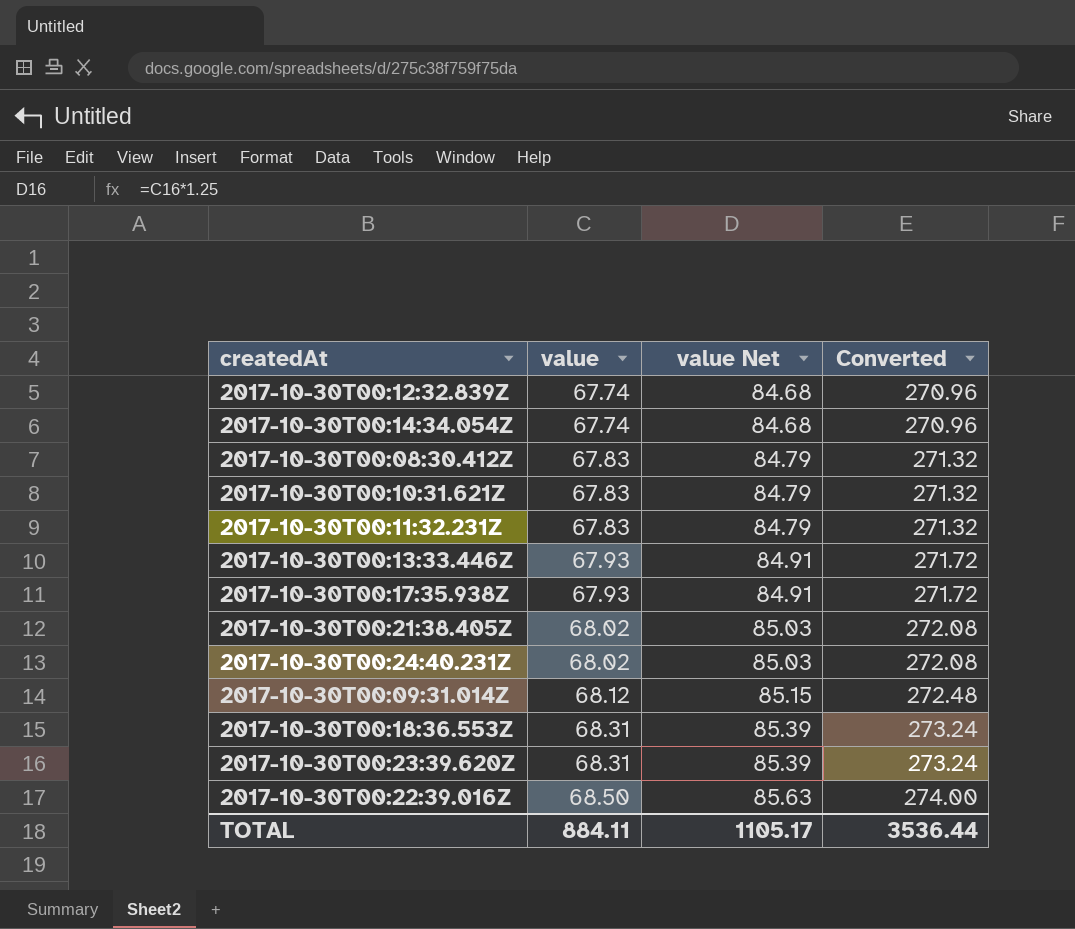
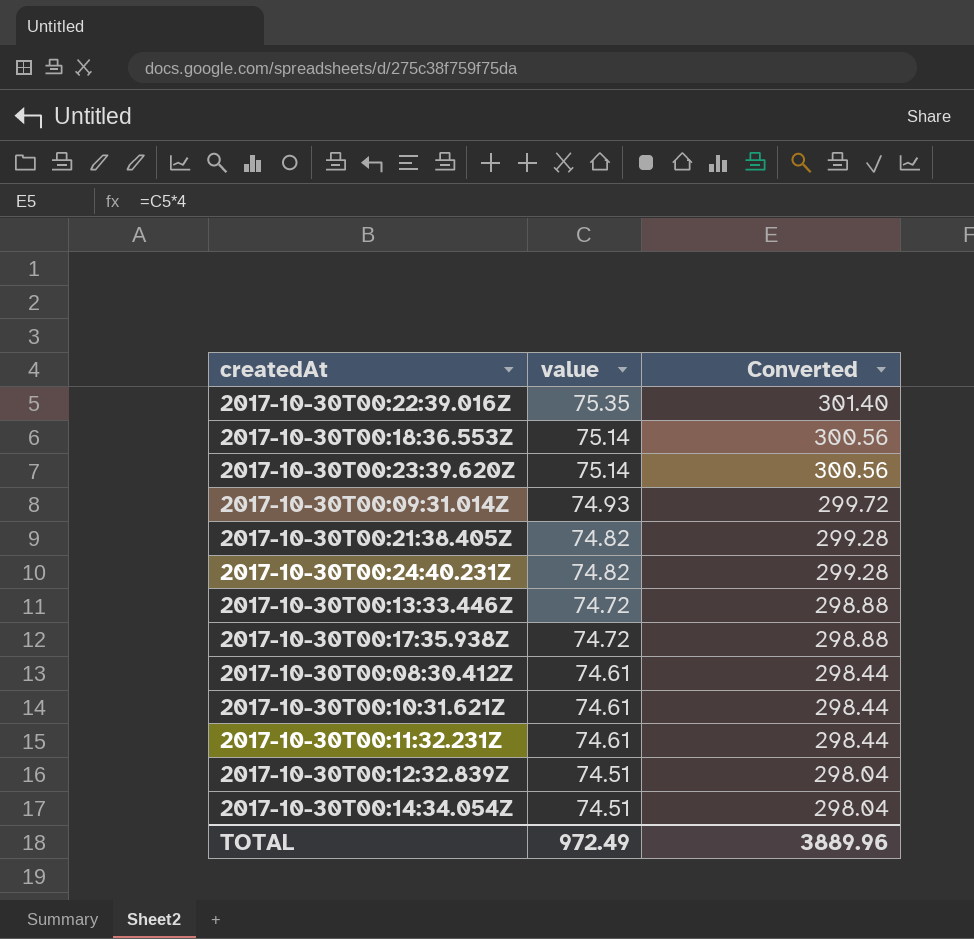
row order: value ascending -> value descending
column value Net | formula: [value] * 1.25 -> none
2017-10-30T00:22:39.016Z | value: 68.50 -> 75.35
2017-10-30T00:22:39.016Z | Converted: 274.00 -> 301.40
2017-10-30T00:18:36.553Z | value: 68.31 -> 75.14
2017-10-30T00:18:36.553Z | Converted: 273.24 -> 300.56
2017-10-30T00:23:39.620Z | value: 68.31 -> 75.14
2017-10-30T00:23:39.620Z | Converted: 273.24 -> 300.56
2017-10-30T00:09:31.014Z | value: 68.12 -> 74.93
2017-10-30T00:09:31.014Z | Converted: 272.48 -> 299.72
2017-10-30T00:21:38.405Z | value: 68.02 -> 74.82
2017-10-30T00:21:38.405Z | Converted: 272.08 -> 299.28
2017-10-30T00:24:40.231Z | value: 68.02 -> 74.82
2017-10-30T00:24:40.231Z | Converted: 272.08 -> 299.28
2017-10-30T00:13:33.446Z | value: 67.93 -> 74.72
2017-10-30T00:13:33.446Z | Converted: 271.72 -> 298.88
2017-10-30T00:17:35.938Z | value: 67.93 -> 74.72
2017-10-30T00:17:35.938Z | Converted: 271.72 -> 298.88
2017-10-30T00:08:30.412Z | value: 67.83 -> 74.61
2017-10-30T00:08:30.412Z | Converted: 271.32 -> 298.44
2017-10-30T00:10:31.621Z | value: 67.83 -> 74.61
2017-10-30T00:10:31.621Z | Converted: 271.32 -> 298.44
2017-10-30T00:11:32.231Z | value: 67.83 -> 74.61
2017-10-30T00:11:32.231Z | Converted: 271.32 -> 298.44
2017-10-30T00:12:32.839Z | value: 67.74 -> 74.51
2017-10-30T00:12:32.839Z | Converted: 270.96 -> 298.04
2017-10-30T00:14:34.054Z | value: 67.74 -> 74.51
2017-10-30T00:14:34.054Z | Converted: 270.96 -> 298.04
TOTAL | value: 884.11 -> 972.49
TOTAL | Converted: 3536.44 -> 3889.96

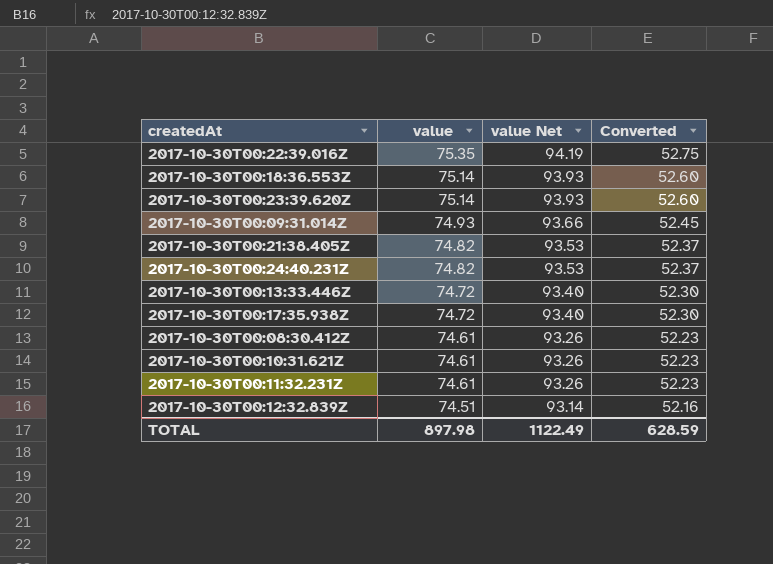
column value Net | formula: none -> [value] * 1.25
column Converted | formula: [value] * 4 -> [value] * 0.7
row 2017-10-30T00:14:34.054Z: 74.51 | 298.04 -> none
TOTAL | value: 972.49 -> 897.98
TOTAL | Converted: 3889.96 -> 628.59

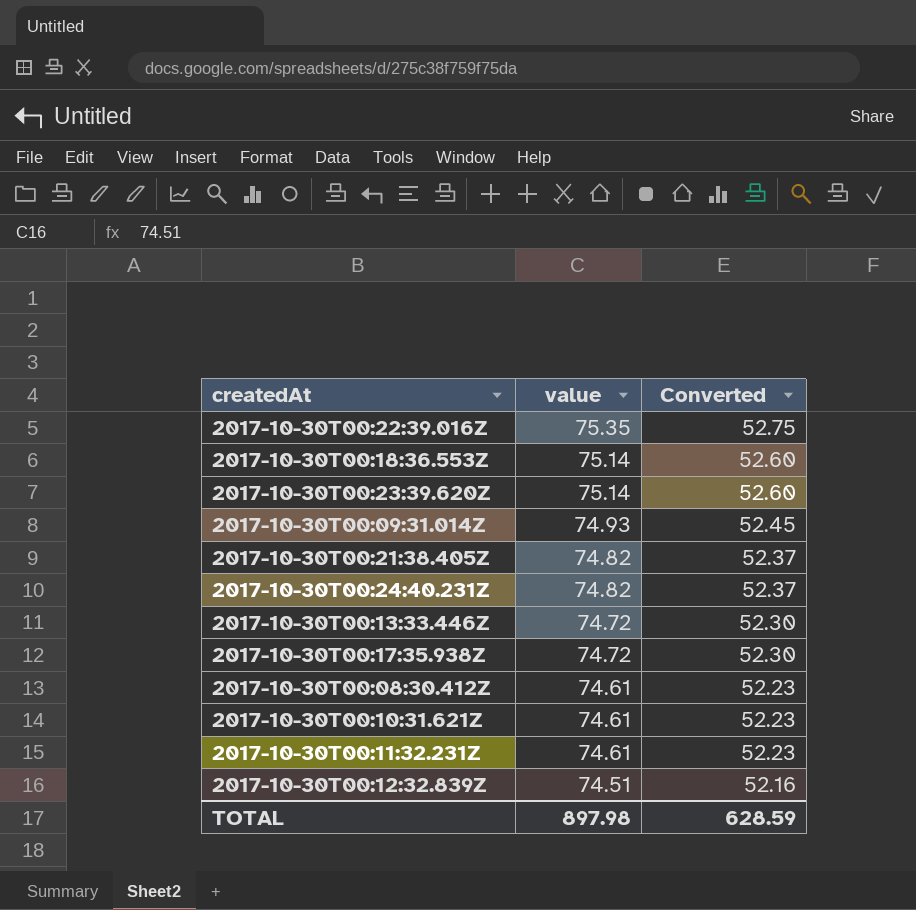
column value Net | formula: [value] * 1.25 -> none

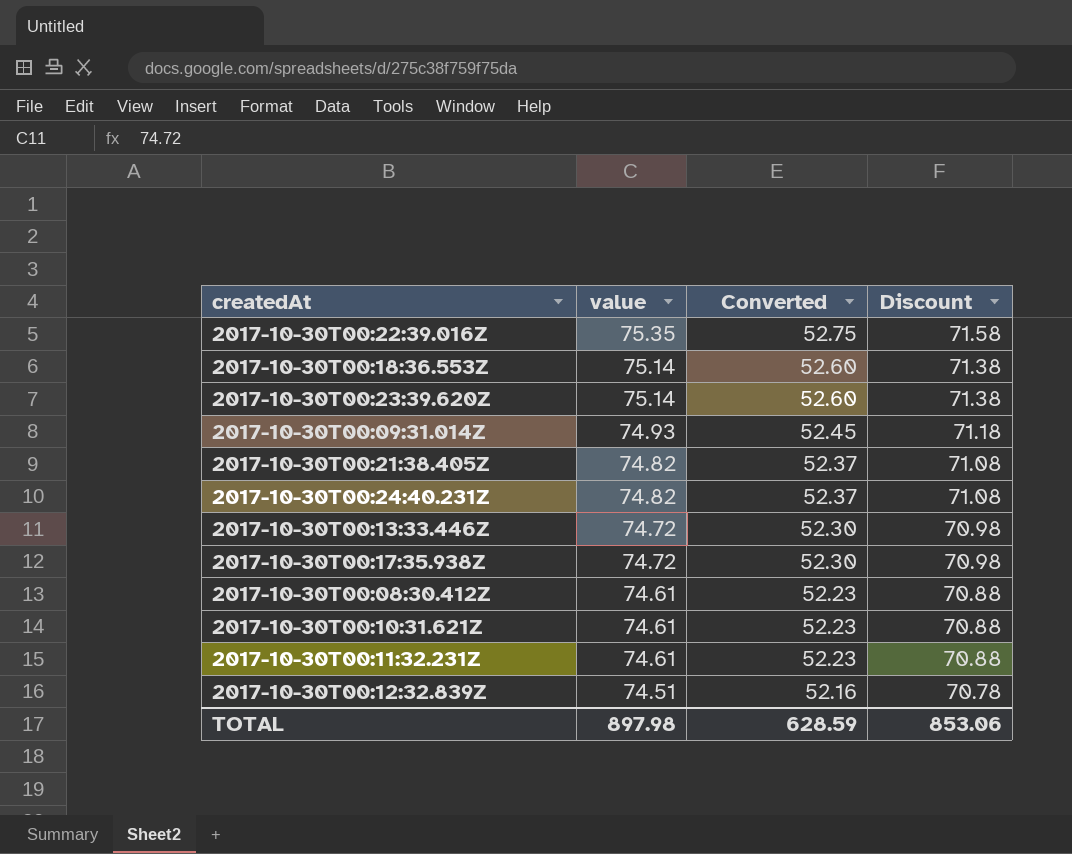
column Discount | formula: none -> [value] * 0.95

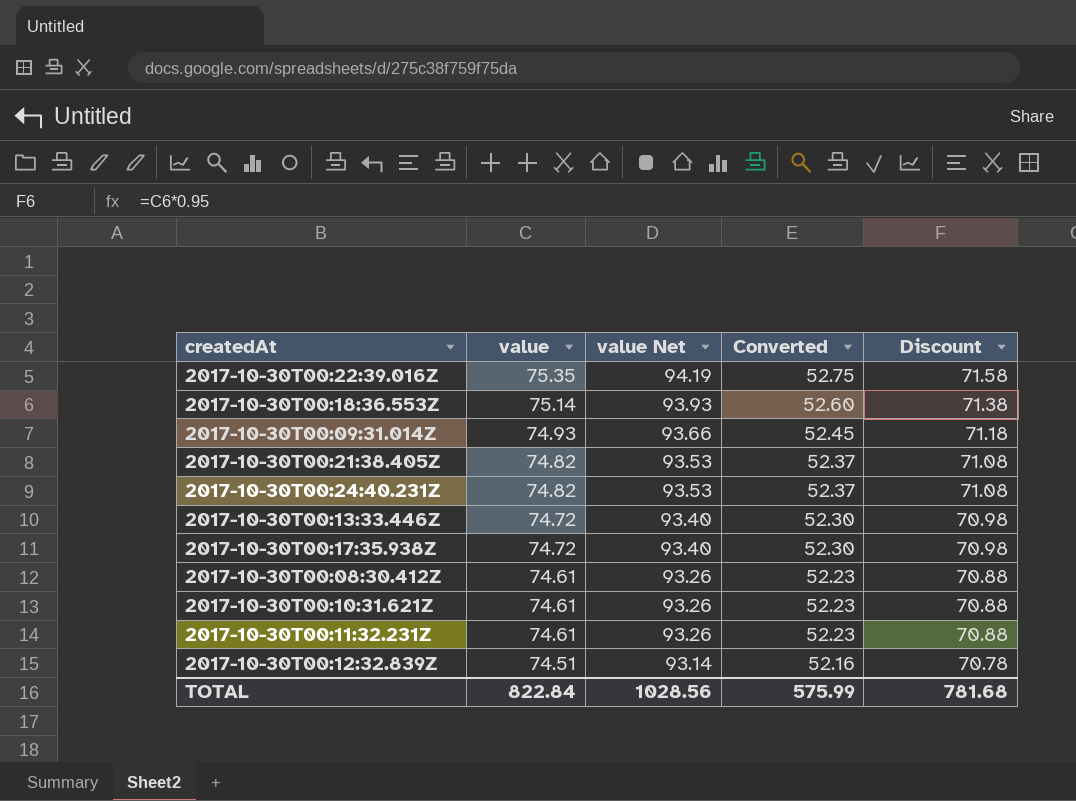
column value Net | formula: none -> [value] * 1.25
row 2017-10-30T00:23:39.620Z: 75.14 | 52.60 | 71.38 -> none
TOTAL | value: 897.98 -> 822.84
TOTAL | Converted: 628.59 -> 575.99
TOTAL | Discount: 853.06 -> 781.68

